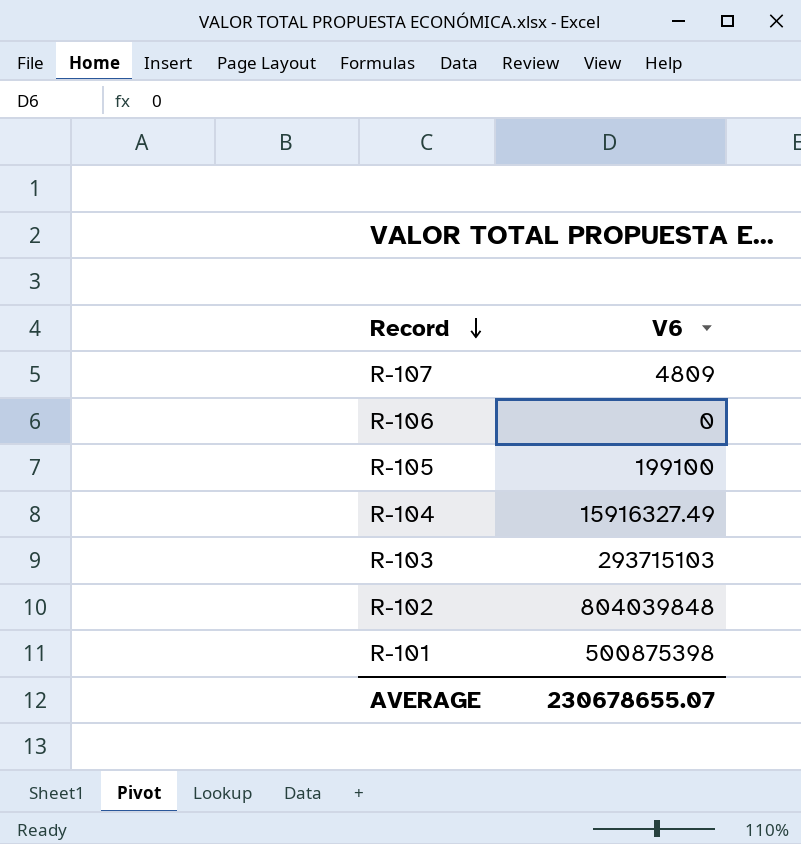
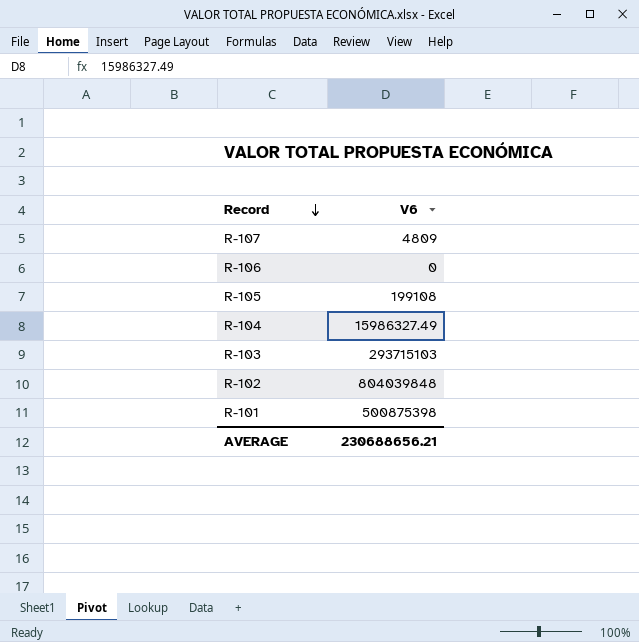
R-105 | V6: 199100 -> 199108
R-104 | V6: 15916327.49 -> 15986327.49
AVERAGE | V6: 230678655.07 -> 230688656.21

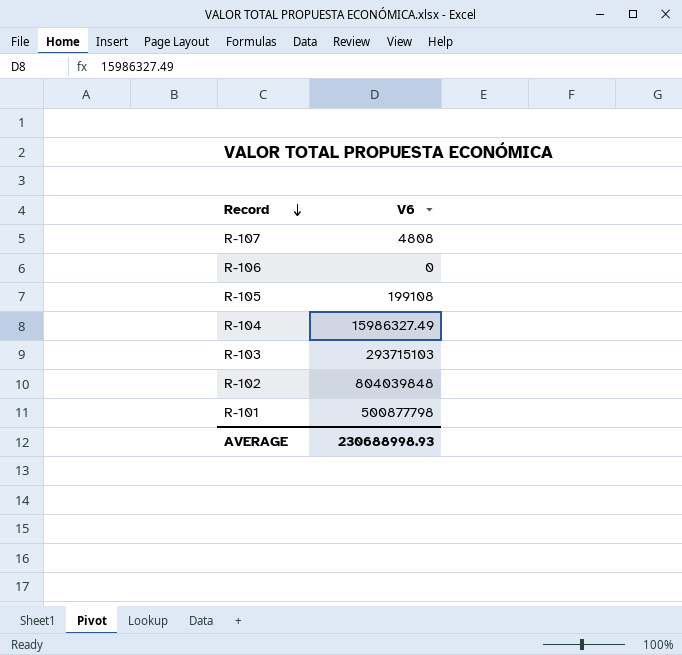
R-107 | V6: 4809 -> 4808
R-101 | V6: 500875398 -> 500877798
AVERAGE | V6: 230688656.21 -> 230688998.93

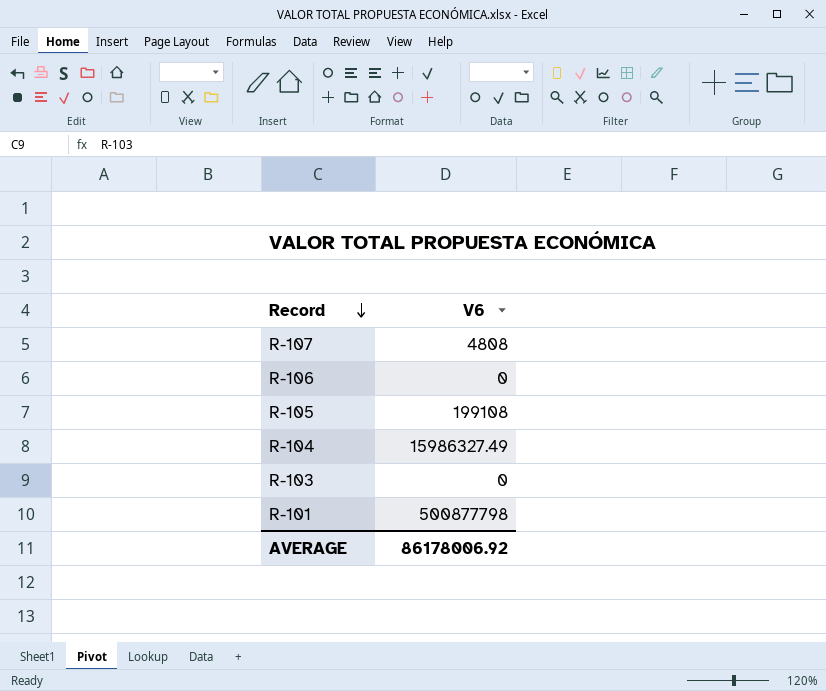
row R-102: 804039848 -> none
R-103 | V6: 293715103 -> 0
AVERAGE | V6: 230688998.93 -> 86178006.92

